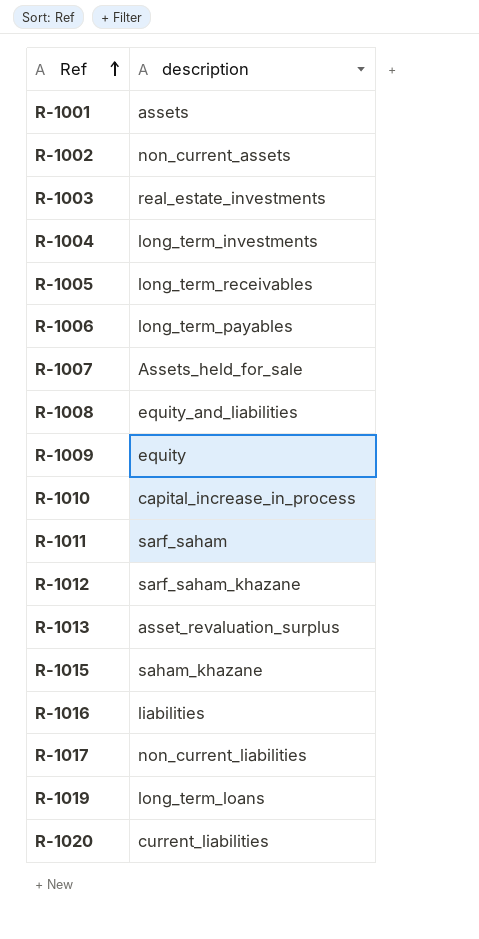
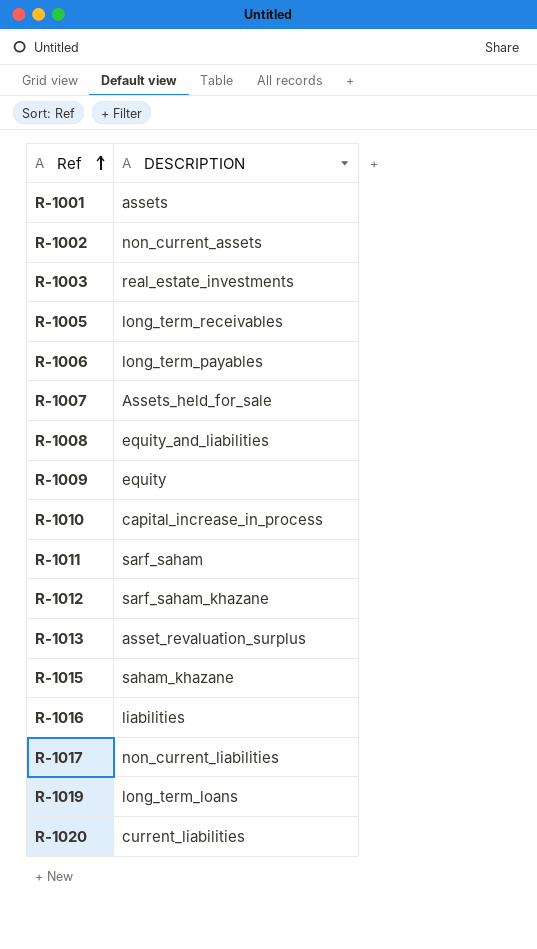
column name: description -> DESCRIPTION
row R-1004: long_term_investments -> none

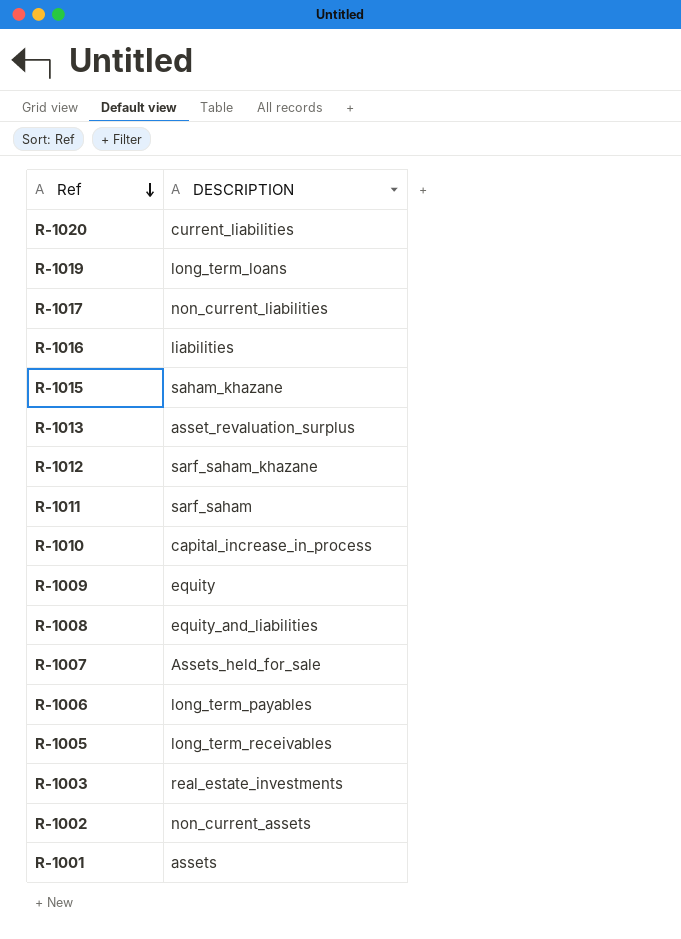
row order: Ref ascending -> Ref descending

